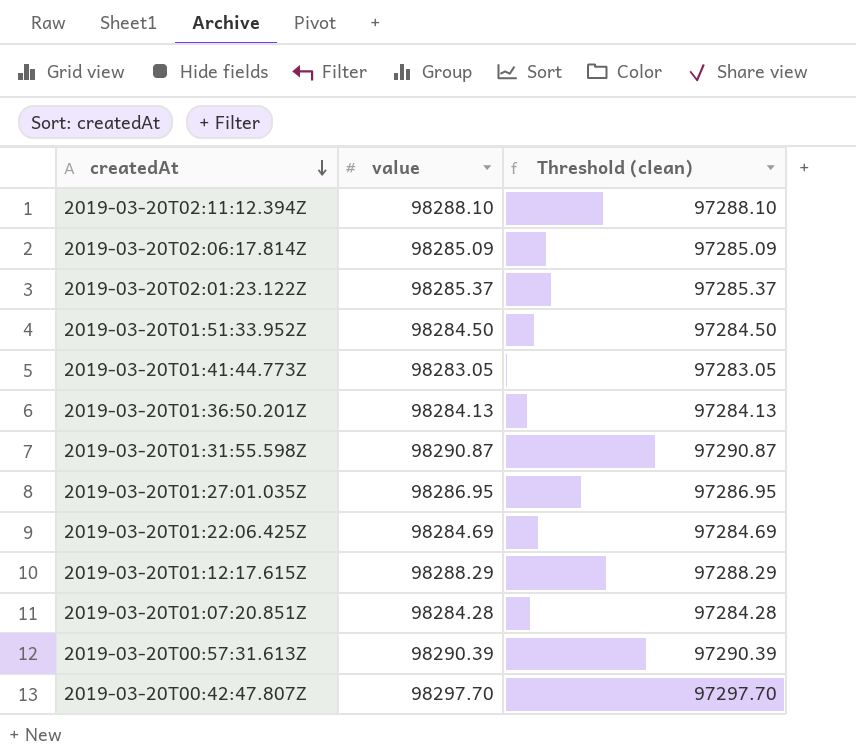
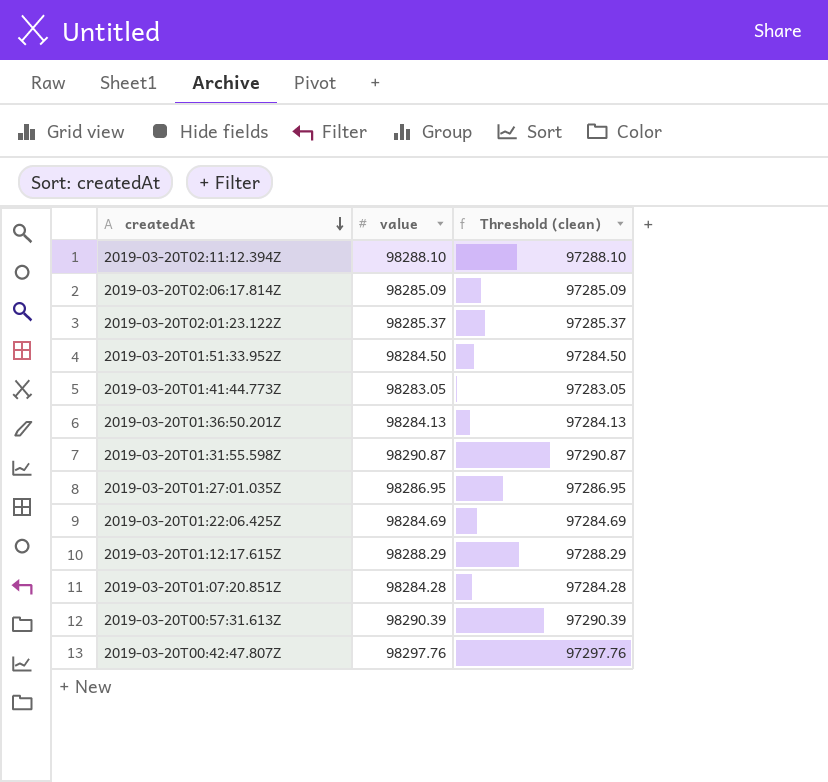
2019-03-20T00:42:47.807Z | value: 98297.70 -> 98297.76
2019-03-20T00:42:47.807Z | Threshold (clean): 97297.70 -> 97297.76

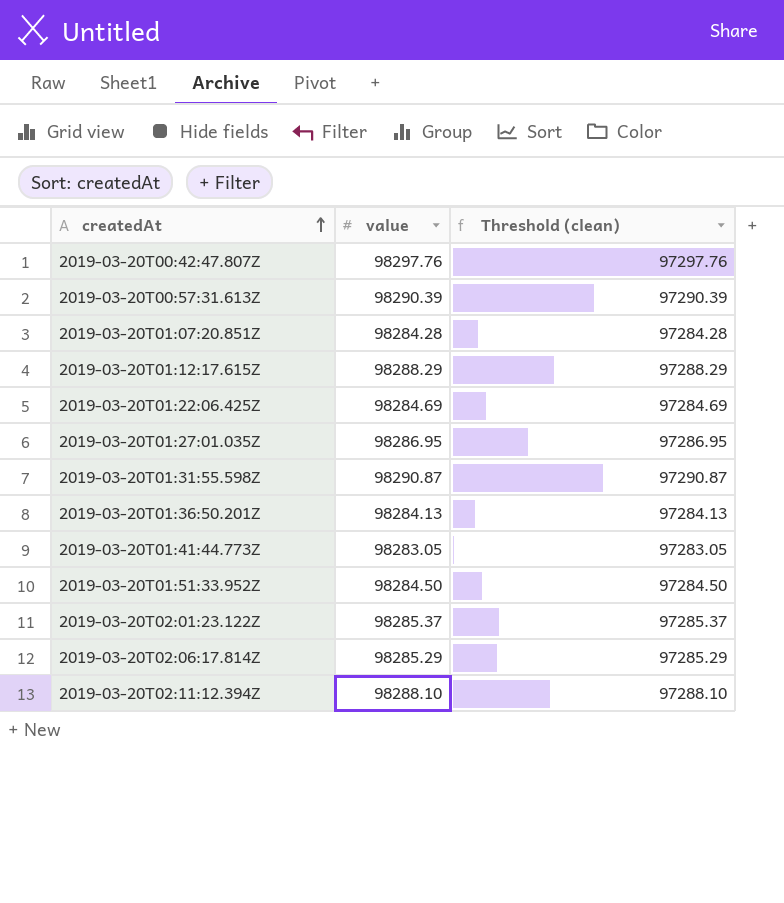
row order: createdAt descending -> createdAt ascending
2019-03-20T02:06:17.814Z | value: 98285.09 -> 98285.29
2019-03-20T02:06:17.814Z | Threshold (clean): 97285.09 -> 97285.29

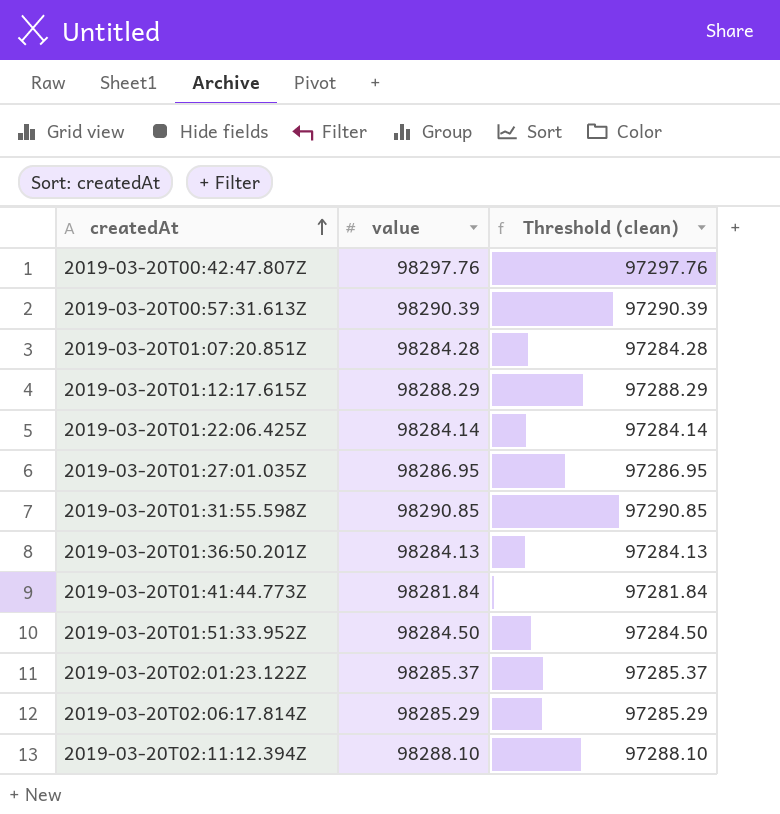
2019-03-20T01:22:06.425Z | value: 98284.69 -> 98284.14
2019-03-20T01:22:06.425Z | Threshold (clean): 97284.69 -> 97284.14
2019-03-20T01:31:55.598Z | value: 98290.87 -> 98290.85
2019-03-20T01:31:55.598Z | Threshold (clean): 97290.87 -> 97290.85
2019-03-20T01:41:44.773Z | value: 98283.05 -> 98281.84
2019-03-20T01:41:44.773Z | Threshold (clean): 97283.05 -> 97281.84

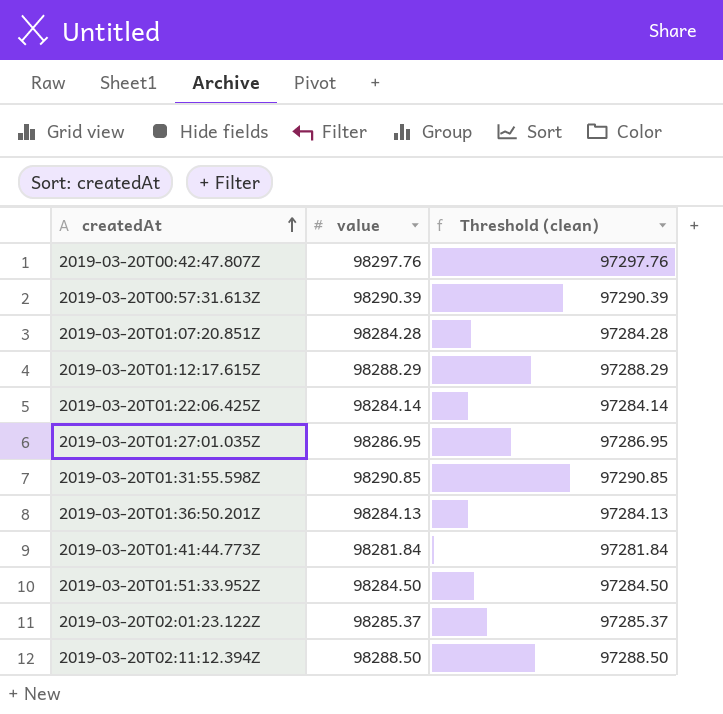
row 2019-03-20T02:06:17.814Z: 98285.29 | 97285.29 -> none
2019-03-20T02:11:12.394Z | value: 98288.10 -> 98288.50
2019-03-20T02:11:12.394Z | Threshold (clean): 97288.10 -> 97288.50

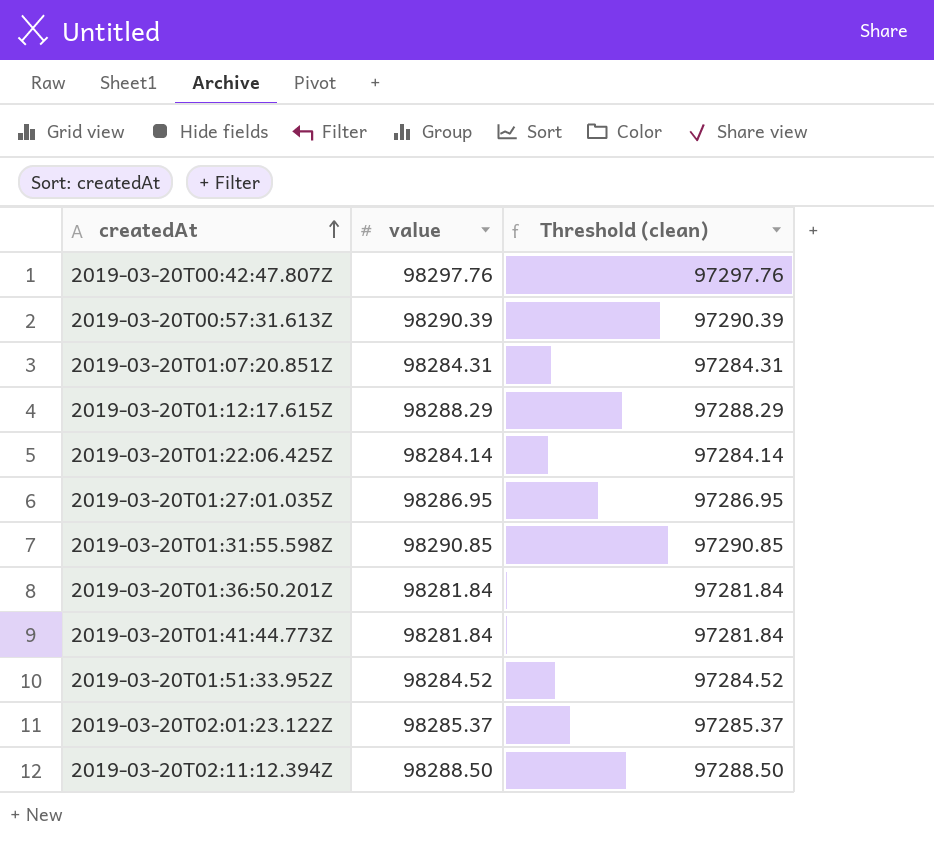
2019-03-20T01:07:20.851Z | value: 98284.28 -> 98284.31
2019-03-20T01:07:20.851Z | Threshold (clean): 97284.28 -> 97284.31
2019-03-20T01:36:50.201Z | value: 98284.13 -> 98281.84
2019-03-20T01:36:50.201Z | Threshold (clean): 97284.13 -> 97281.84
2019-03-20T01:51:33.952Z | value: 98284.50 -> 98284.52
2019-03-20T01:51:33.952Z | Threshold (clean): 97284.50 -> 97284.52

